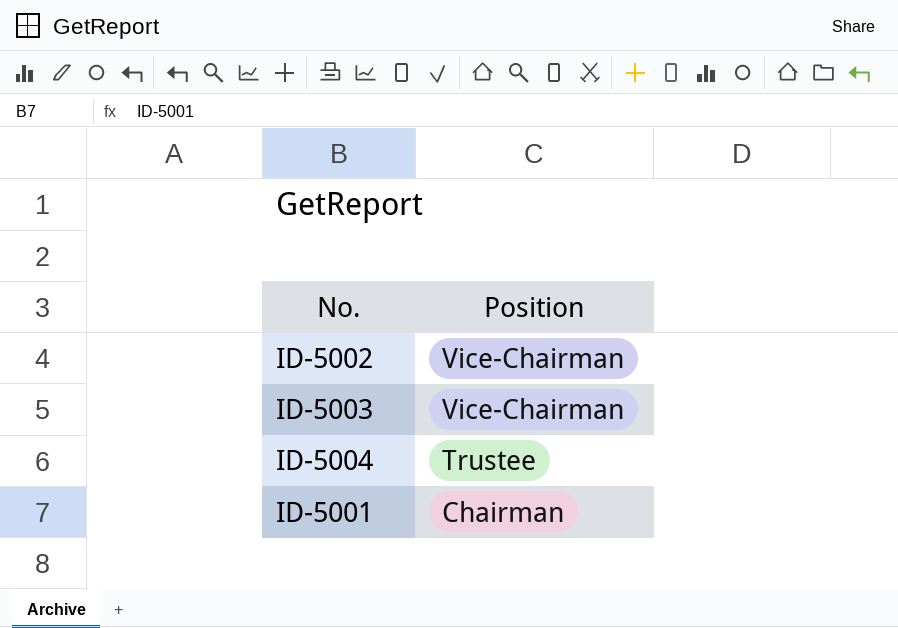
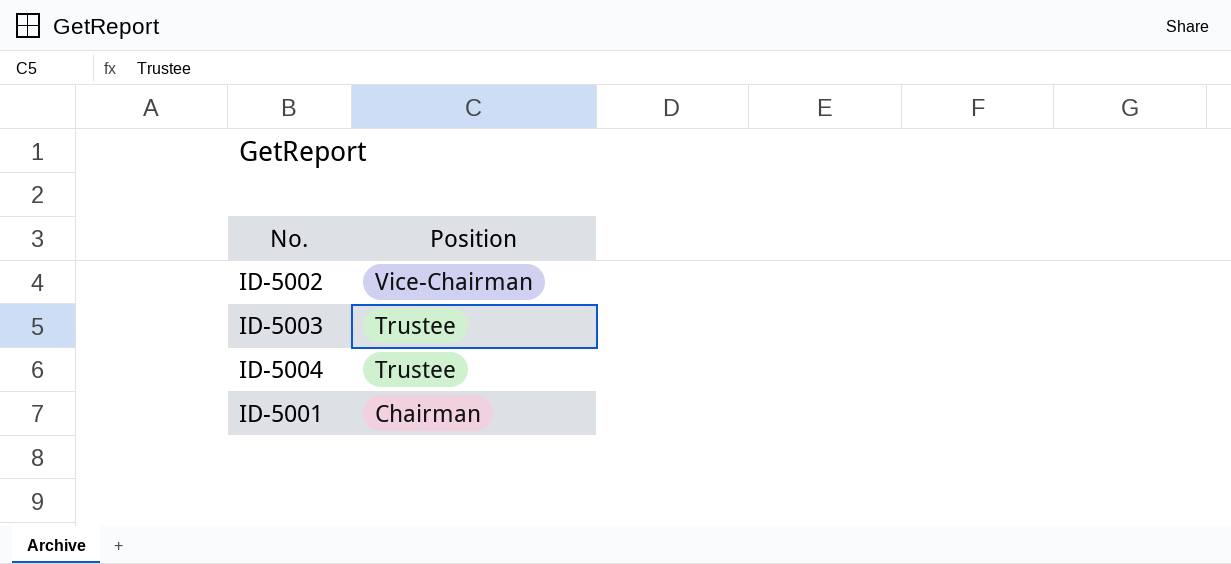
ID-5003 | Position: Vice-Chairman -> Trustee

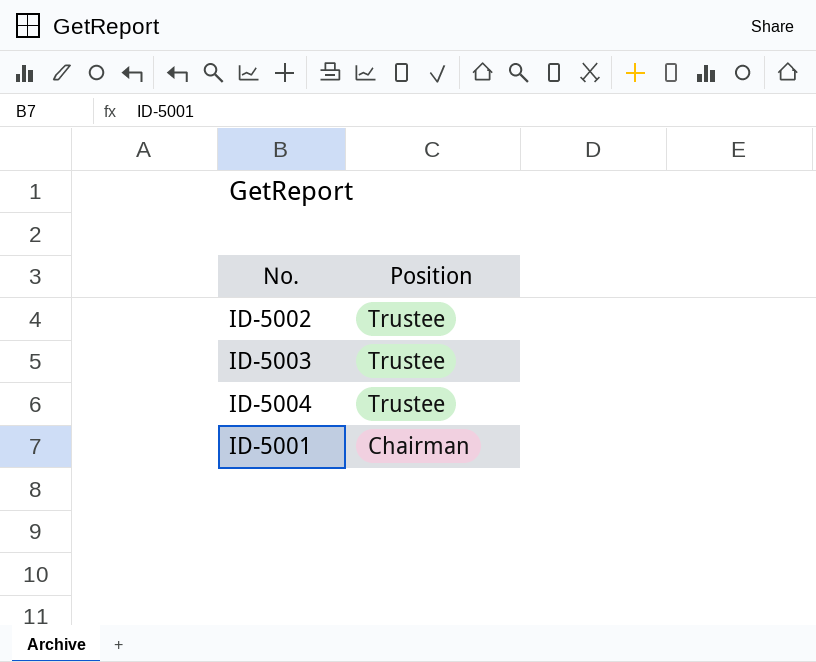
ID-5002 | Position: Vice-Chairman -> Trustee

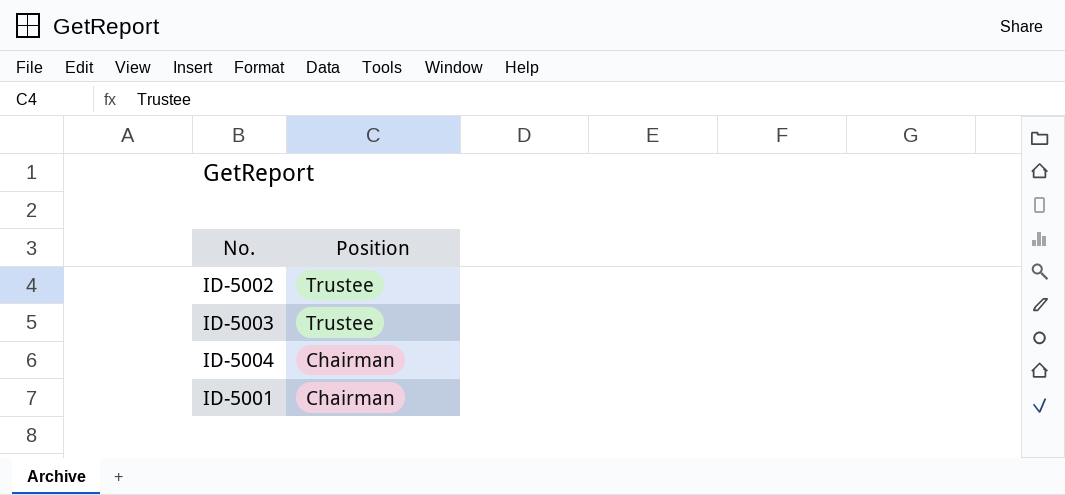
ID-5004 | Position: Trustee -> Chairman

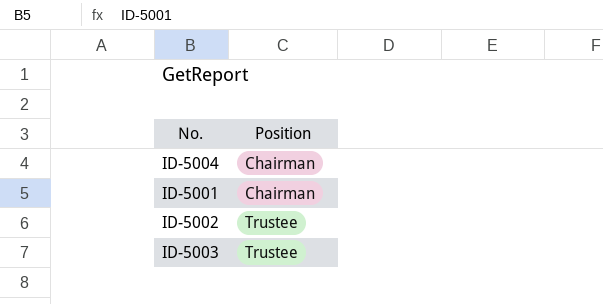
row order: Position descending -> Position ascending

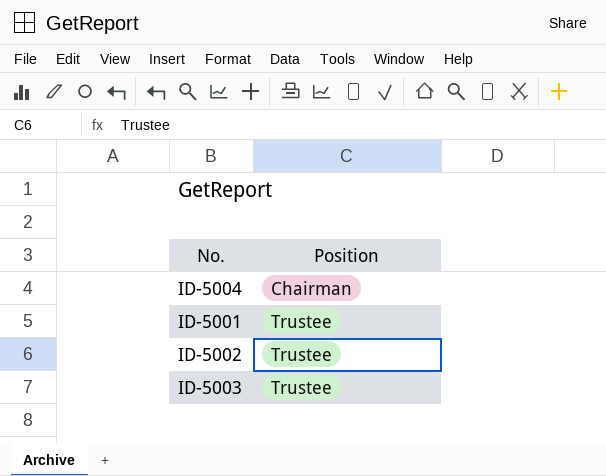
ID-5001 | Position: Chairman -> Trustee

